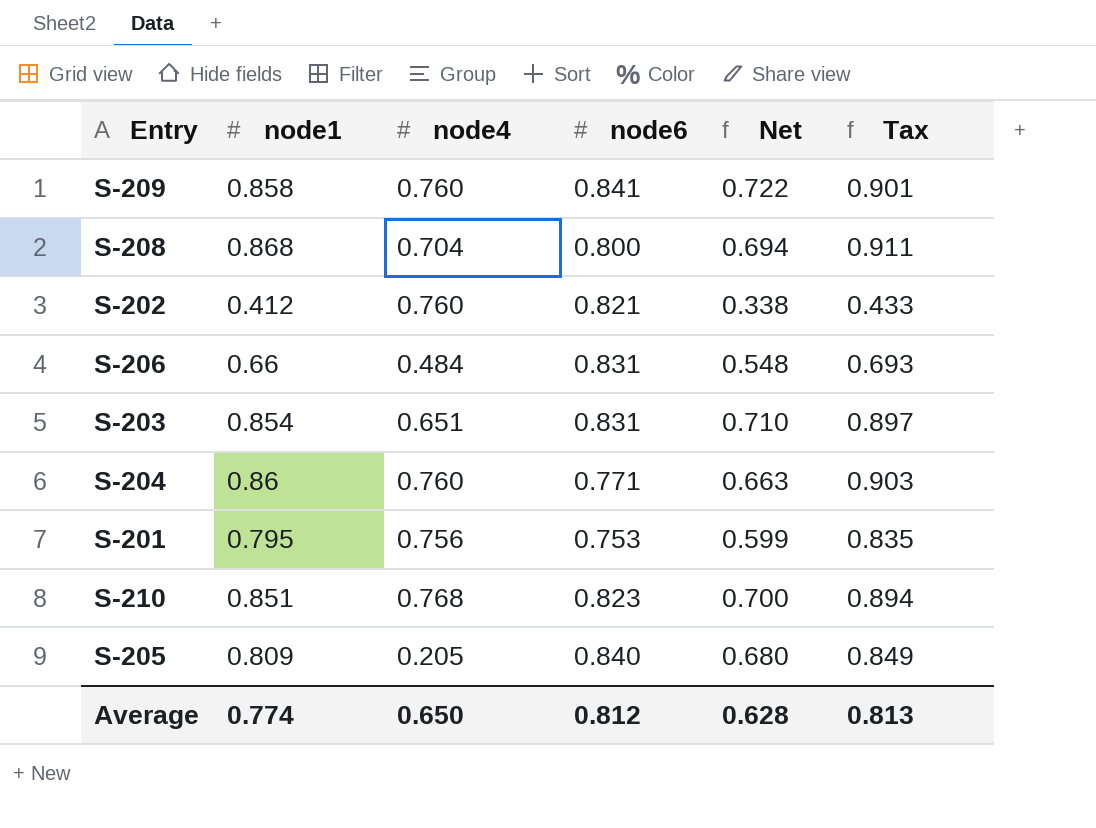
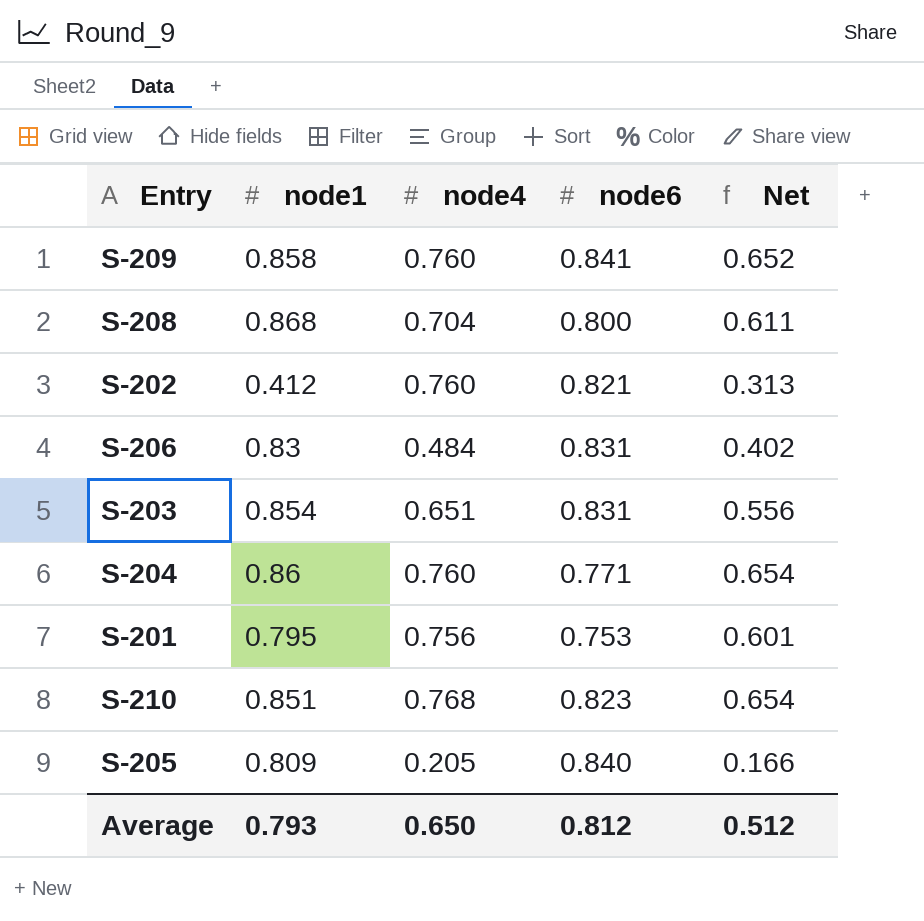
column Tax | formula: [node1] * 1.05 -> none
column Net | formula: [node1] * [node6] -> [node1] * [node4]
S-206 | node1: 0.66 -> 0.83
Average | node1: 0.774 -> 0.793
Average | Net: 0.628 -> 0.512

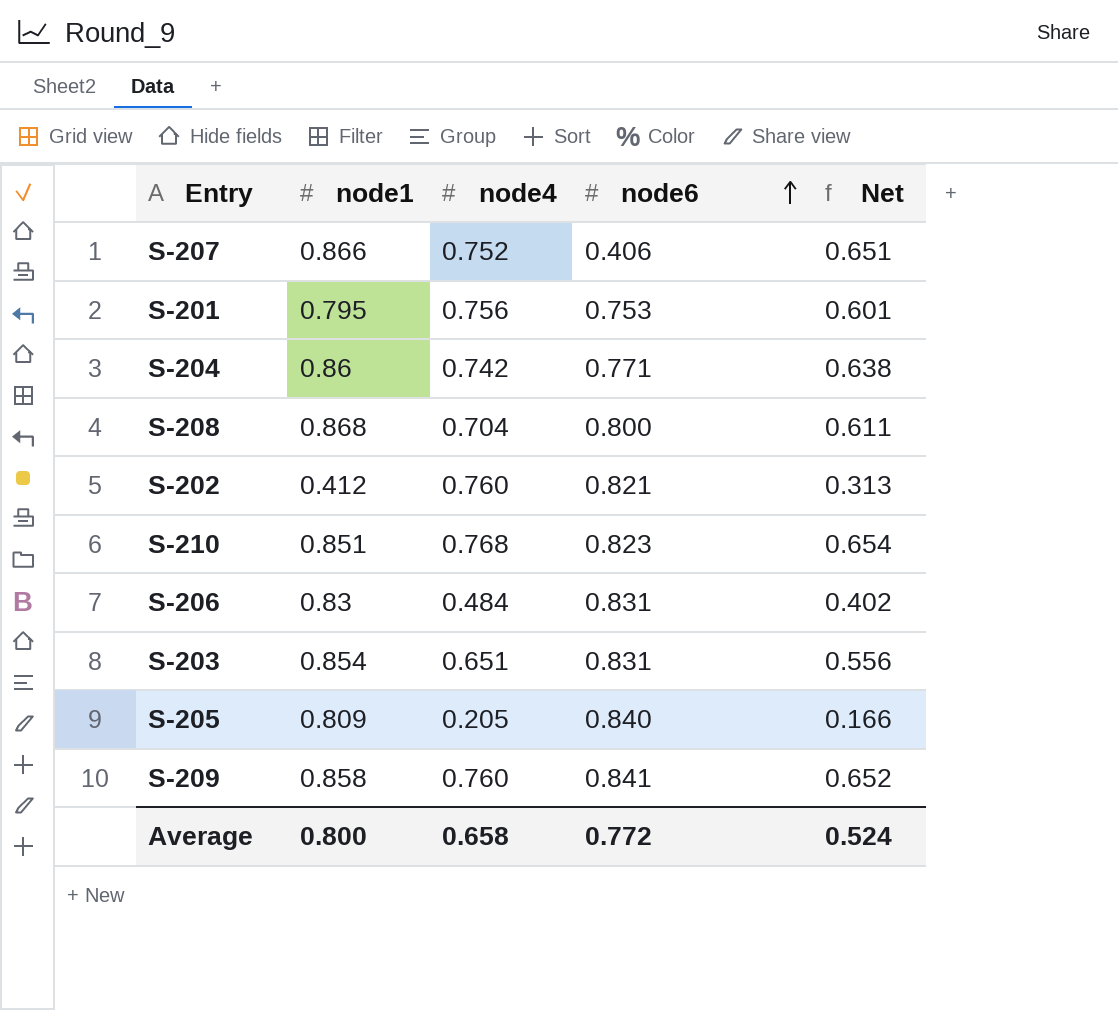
row order: none -> node6 ascending
row S-207: none -> 0.866 | 0.752 | 0.406 | 0.651
S-204 | node4: 0.760 -> 0.742
S-204 | Net: 0.654 -> 0.638
Average | node1: 0.793 -> 0.800
Average | node4: 0.650 -> 0.658
Average | node6: 0.812 -> 0.772
Average | Net: 0.512 -> 0.524

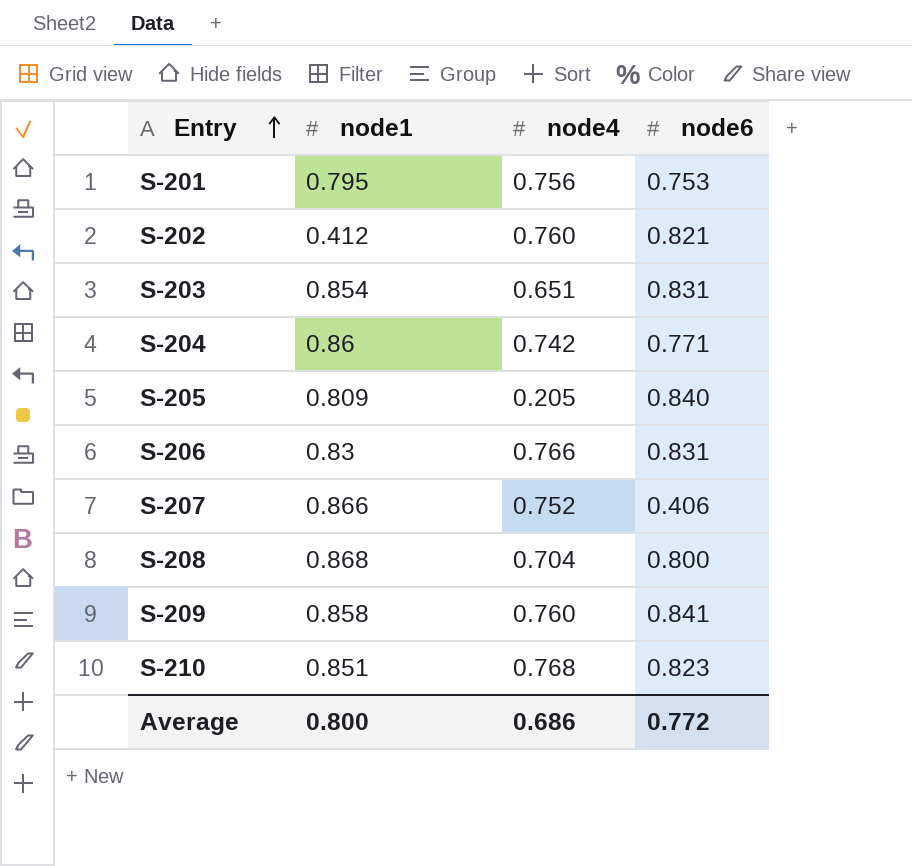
row order: node6 ascending -> Entry ascending
column Net | formula: [node1] * [node4] -> none
S-206 | node4: 0.484 -> 0.766
Average | node4: 0.658 -> 0.686

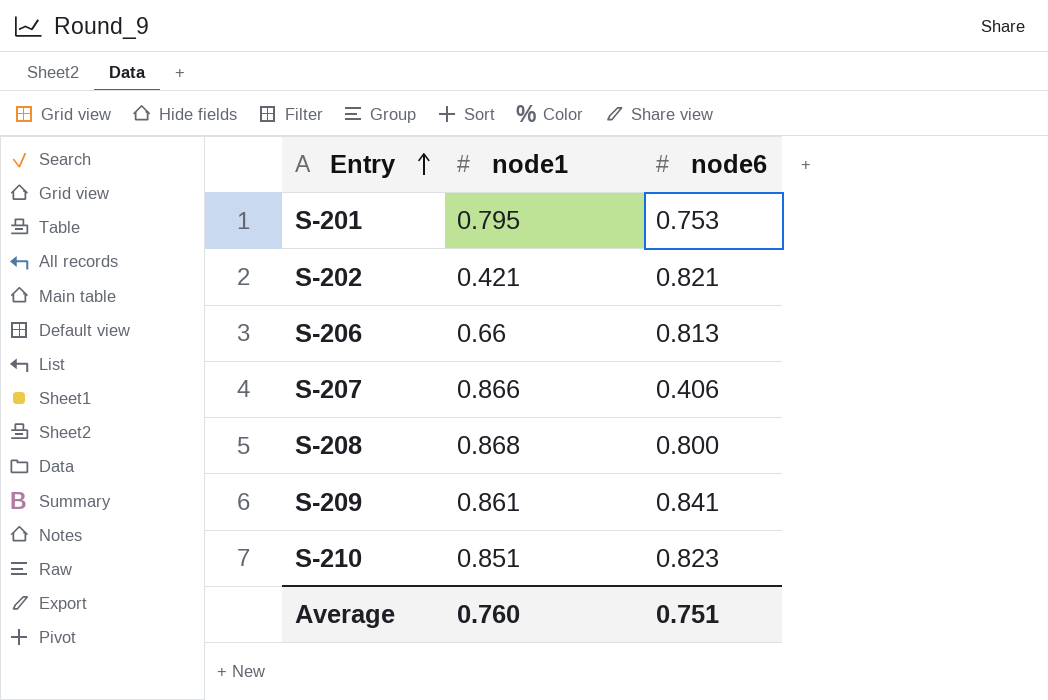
column node4 | position: 3 -> none
row S-203: 0.854 | 0.651 | 0.831 -> none
row S-204: 0.86 | 0.742 | 0.771 -> none
row S-205: 0.809 | 0.205 | 0.840 -> none
S-202 | node1: 0.412 -> 0.421
S-206 | node1: 0.83 -> 0.66
S-206 | node6: 0.831 -> 0.813
S-209 | node1: 0.858 -> 0.861
Average | node1: 0.800 -> 0.760
Average | node6: 0.772 -> 0.751

